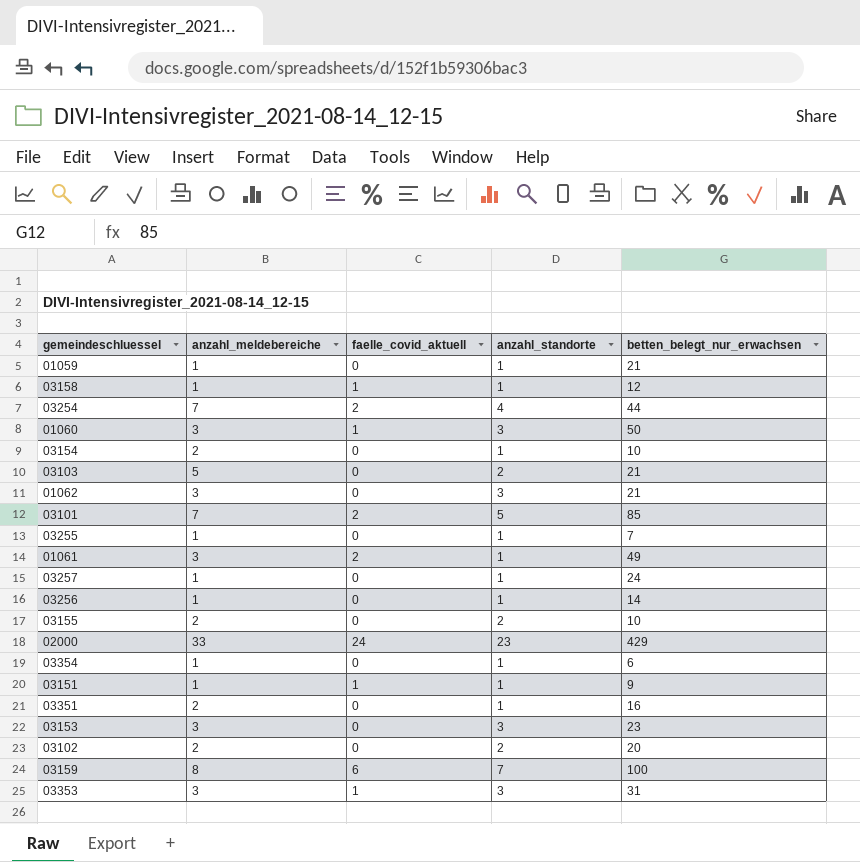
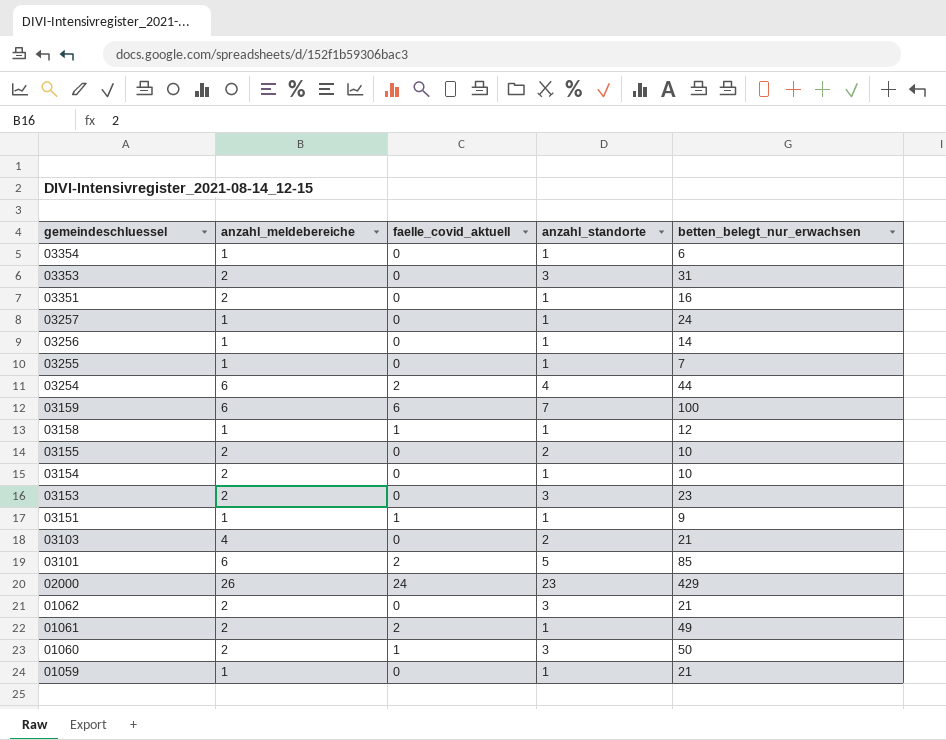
row order: none -> gemeindeschluessel descending
row 03102: 2 | 0 | 2 | 20 -> none
03353 | anzahl_meldebereiche: 3 -> 2
03353 | faelle_covid_aktuell: 1 -> 0
03254 | anzahl_meldebereiche: 7 -> 6
03159 | anzahl_meldebereiche: 8 -> 6
03153 | anzahl_meldebereiche: 3 -> 2
03103 | anzahl_meldebereiche: 5 -> 4
03101 | anzahl_meldebereiche: 7 -> 6
02000 | anzahl_meldebereiche: 33 -> 26
01062 | anzahl_meldebereiche: 3 -> 2
01061 | anzahl_meldebereiche: 3 -> 2
01060 | anzahl_meldebereiche: 3 -> 2

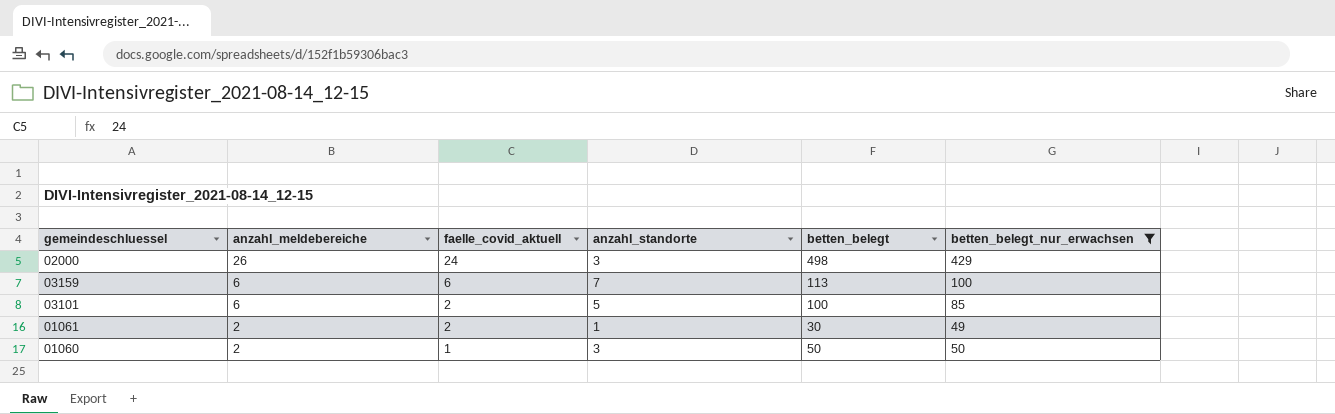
filter: none -> betten_belegt_nur_erwachsen >= 49
row order: gemeindeschluessel descending -> anzahl_meldebereiche descending
column betten_belegt | position: none -> 5
02000 | anzahl_standorte: 23 -> 3

